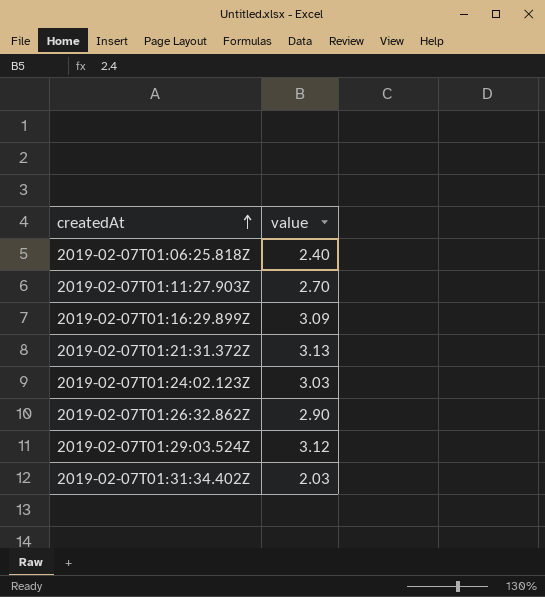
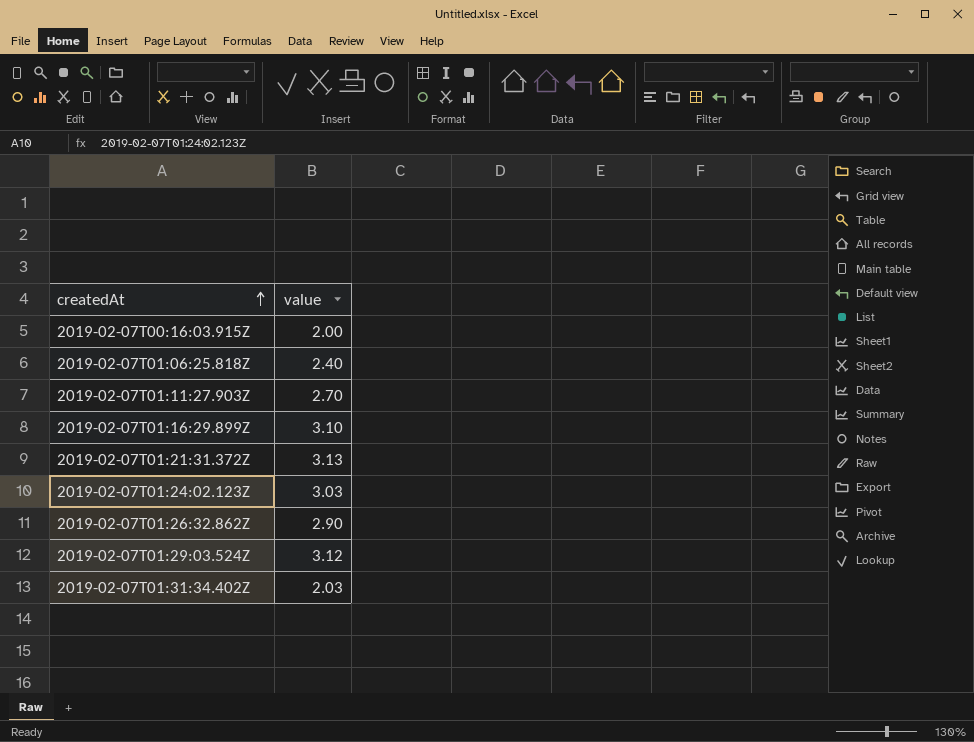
row 2019-02-07T00:16:03.915Z: none -> 2.00
2019-02-07T01:16:29.899Z | value: 3.09 -> 3.10

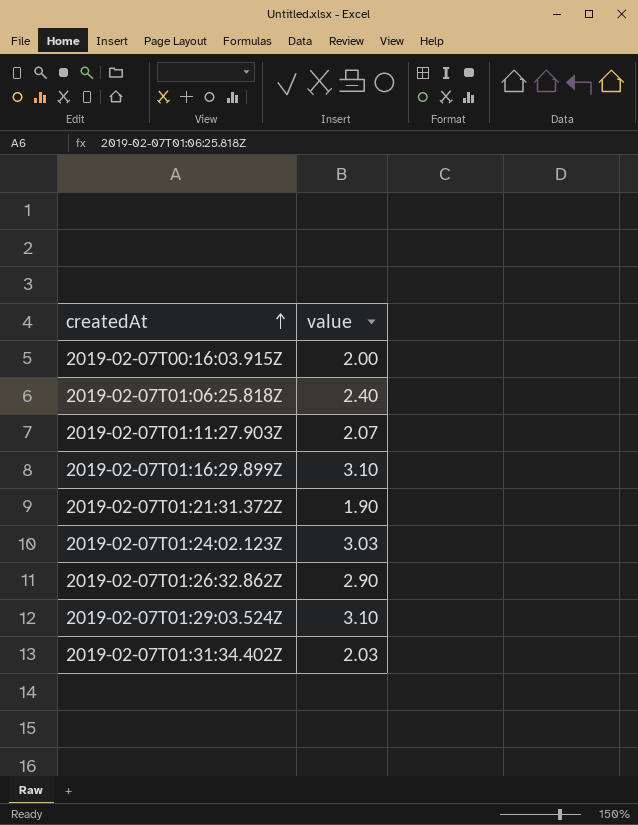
2019-02-07T01:11:27.903Z | value: 2.70 -> 2.07
2019-02-07T01:21:31.372Z | value: 3.13 -> 1.90
2019-02-07T01:29:03.524Z | value: 3.12 -> 3.10

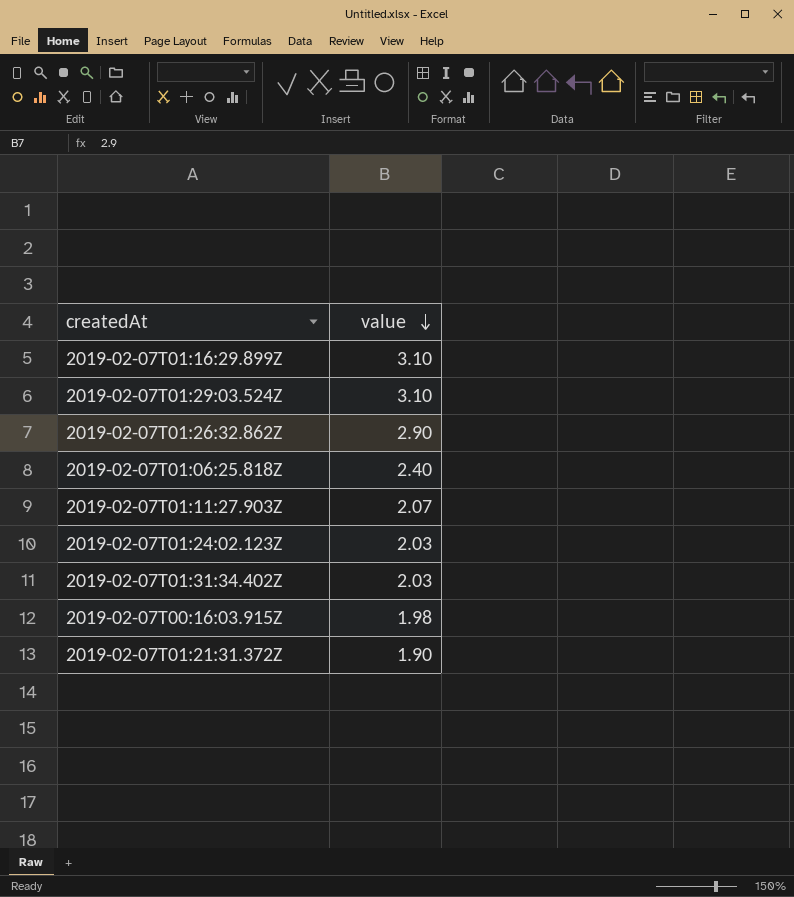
row order: createdAt ascending -> value descending
2019-02-07T01:24:02.123Z | value: 3.03 -> 2.03
2019-02-07T00:16:03.915Z | value: 2.00 -> 1.98

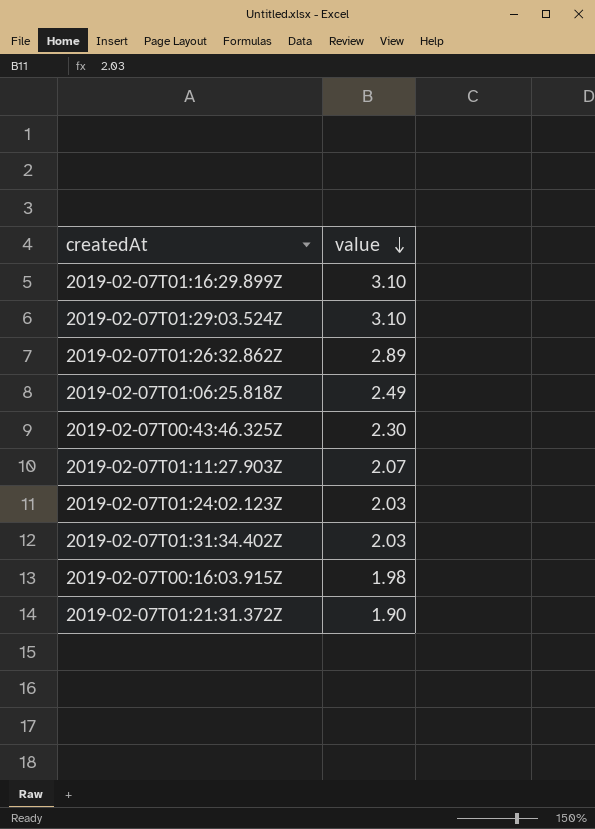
2019-02-07T01:26:32.862Z | value: 2.90 -> 2.89
2019-02-07T01:06:25.818Z | value: 2.40 -> 2.49
row 2019-02-07T00:43:46.325Z: none -> 2.30

